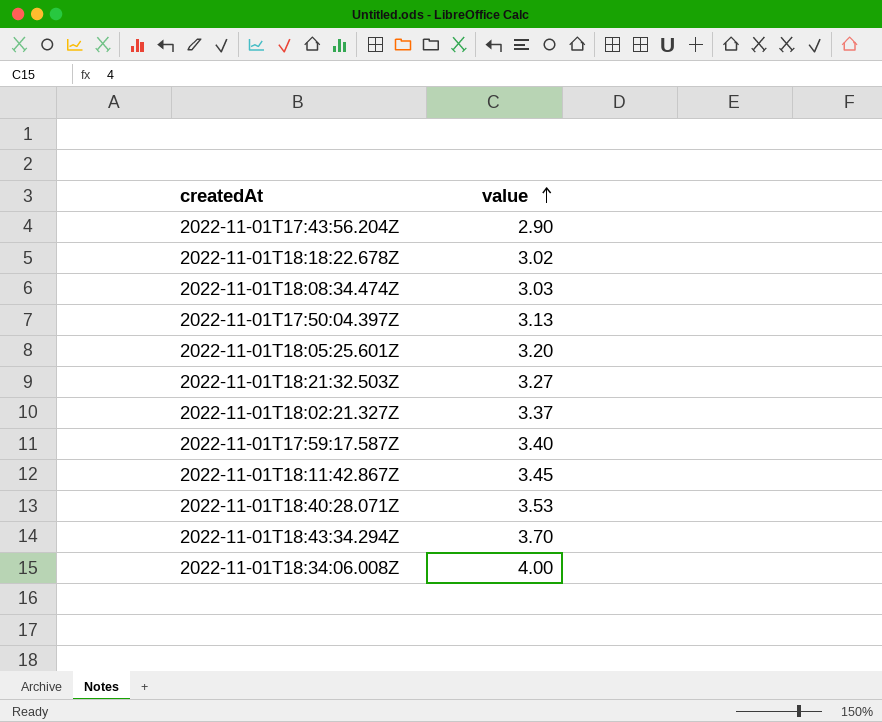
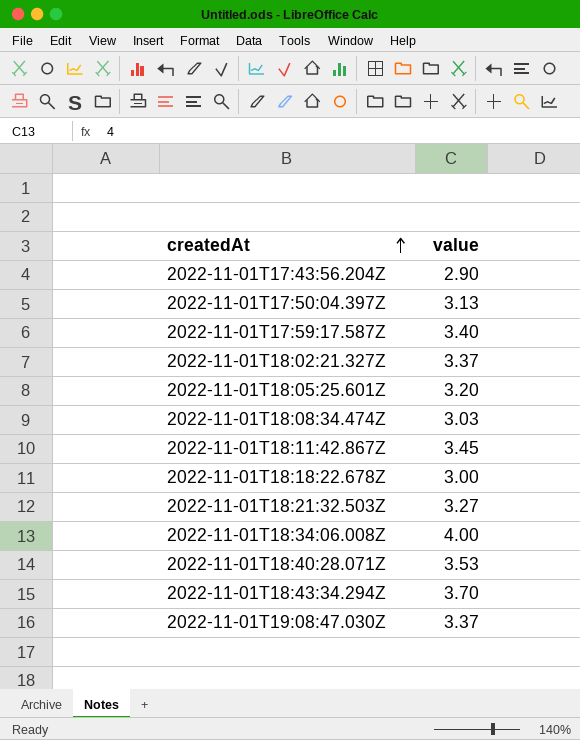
row order: value ascending -> createdAt ascending
2022-11-01T18:18:22.678Z | value: 3.02 -> 3.00
row 2022-11-01T19:08:47.030Z: none -> 3.37

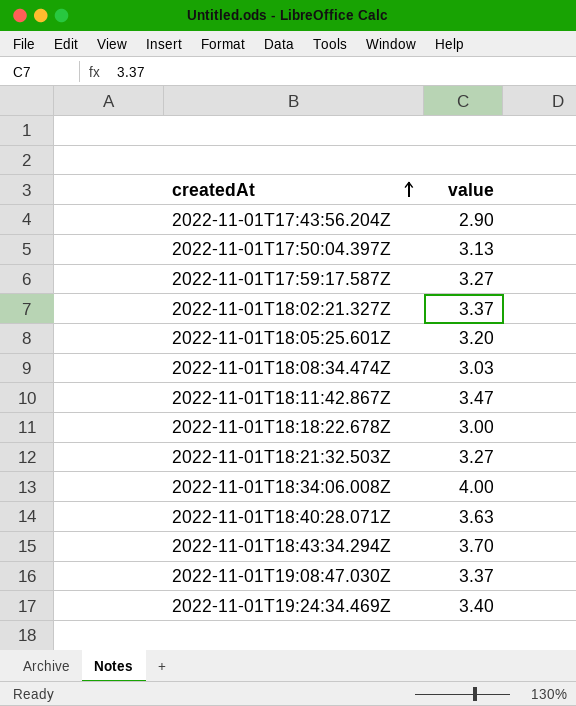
2022-11-01T17:59:17.587Z | value: 3.40 -> 3.27
2022-11-01T18:11:42.867Z | value: 3.45 -> 3.47
2022-11-01T18:40:28.071Z | value: 3.53 -> 3.63
row 2022-11-01T19:24:34.469Z: none -> 3.40

